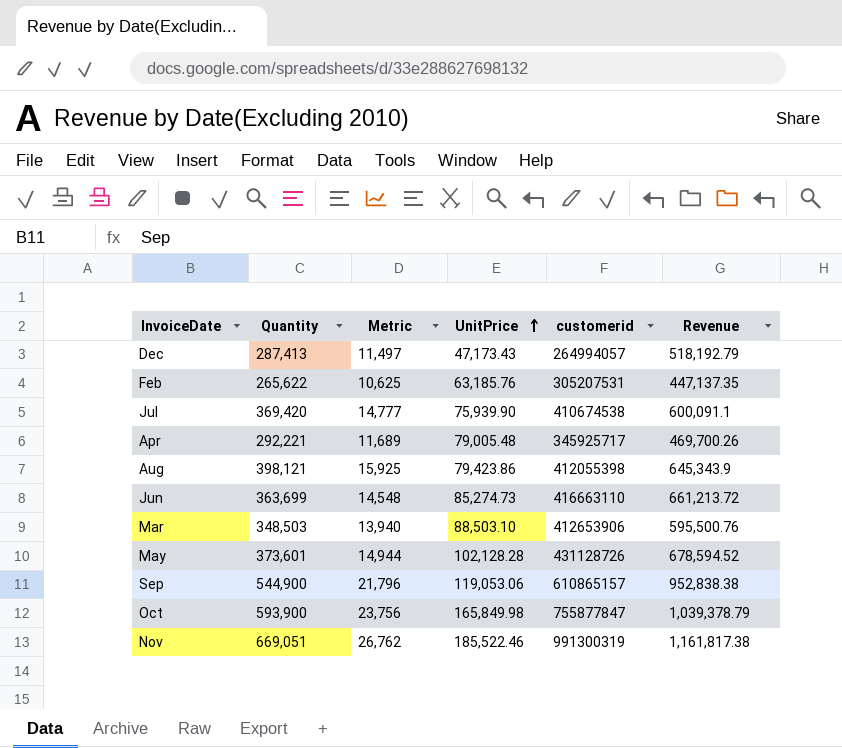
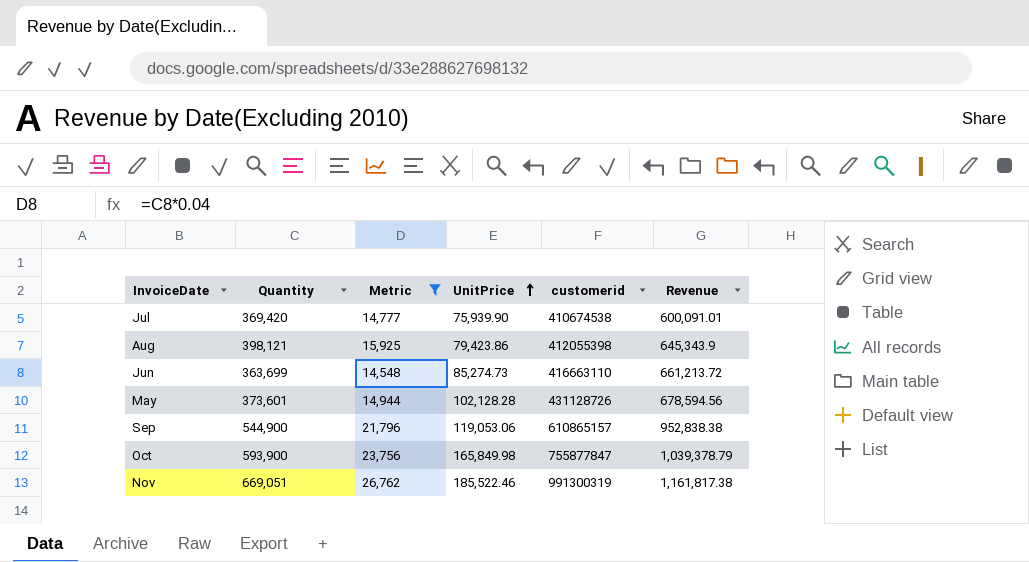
filter: none -> Metric >= 14,548
Jul | Revenue: 600,091.1 -> 600,091.01
May | Revenue: 678,594.52 -> 678,594.56

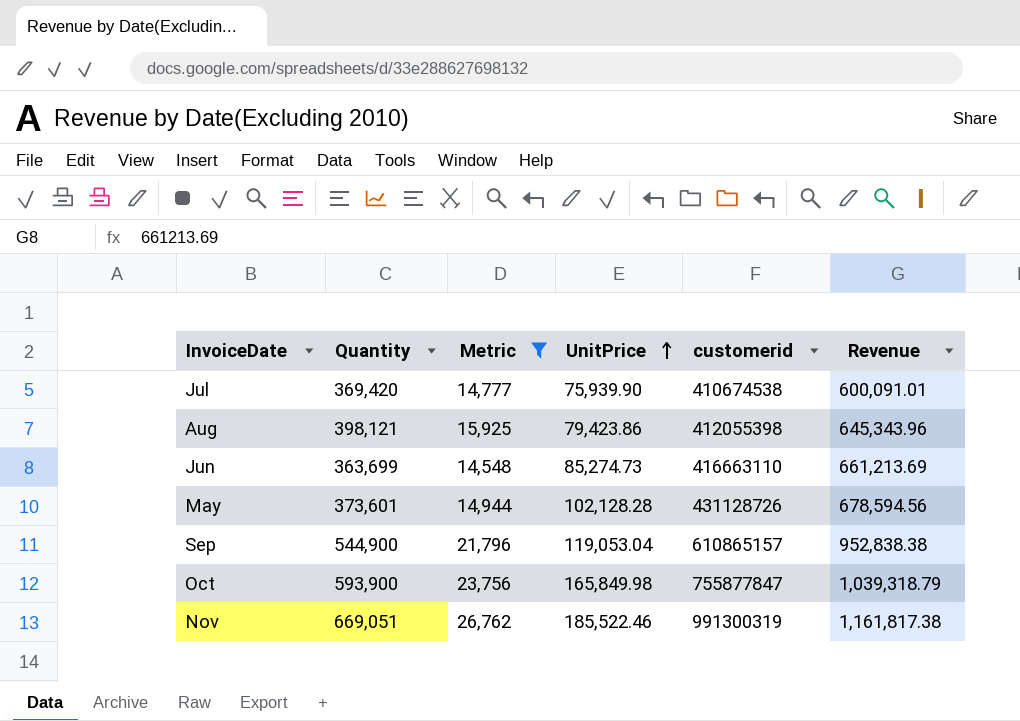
Aug | Revenue: 645,343.9 -> 645,343.96
Jun | Revenue: 661,213.72 -> 661,213.69
Sep | UnitPrice: 119,053.06 -> 119,053.04
Oct | Revenue: 1,039,378.79 -> 1,039,318.79

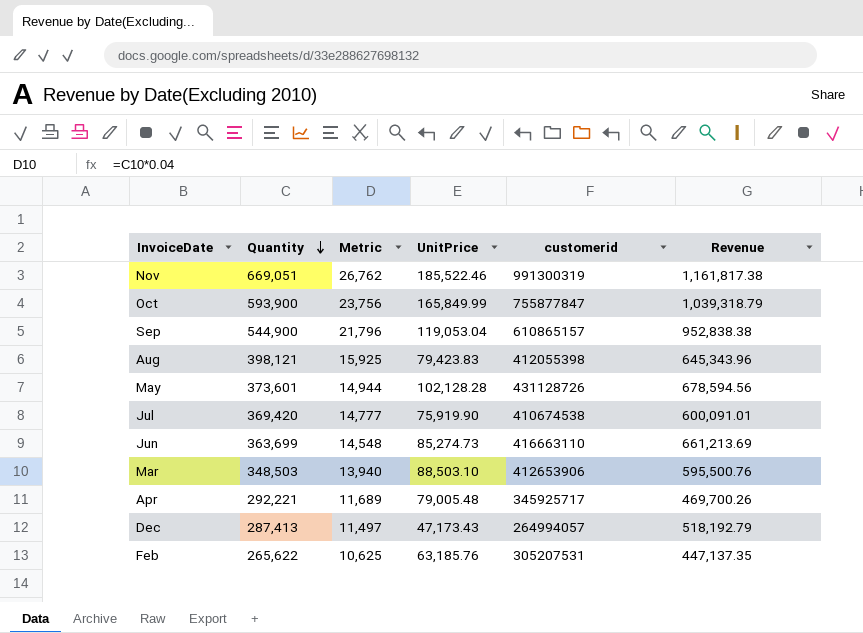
filter: Metric >= 14,548 -> none
row order: UnitPrice ascending -> Quantity descending
Oct | UnitPrice: 165,849.98 -> 165,849.99
Aug | UnitPrice: 79,423.86 -> 79,423.83
Jul | UnitPrice: 75,939.90 -> 75,919.90

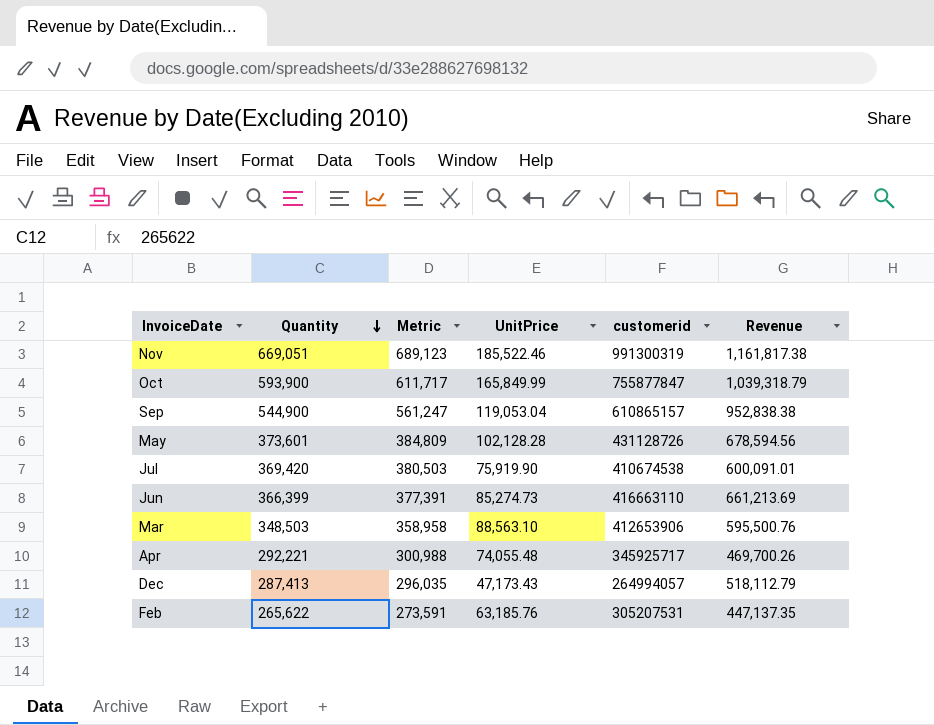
column Metric | formula: [Quantity] * 0.04 -> [Quantity] * 1.03
row Aug: 398,121 | 15,925 | 79,423.83 | 412055398 | 645,343.96 -> none
Jun | Quantity: 363,699 -> 366,399
Mar | UnitPrice: 88,503.10 -> 88,563.10
Apr | UnitPrice: 79,005.48 -> 74,055.48
Dec | Revenue: 518,192.79 -> 518,112.79

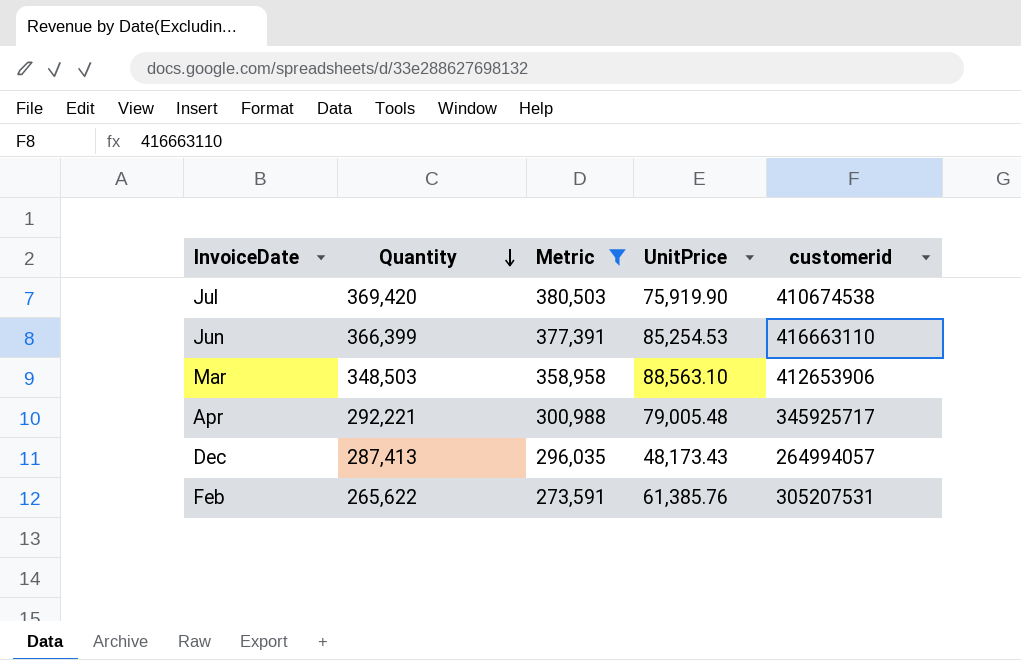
filter: none -> Metric <= 380,503
column Revenue | position: 6 -> none
Jun | UnitPrice: 85,274.73 -> 85,254.53
Apr | UnitPrice: 74,055.48 -> 79,005.48
Dec | UnitPrice: 47,173.43 -> 48,173.43
Feb | UnitPrice: 63,185.76 -> 61,385.76

